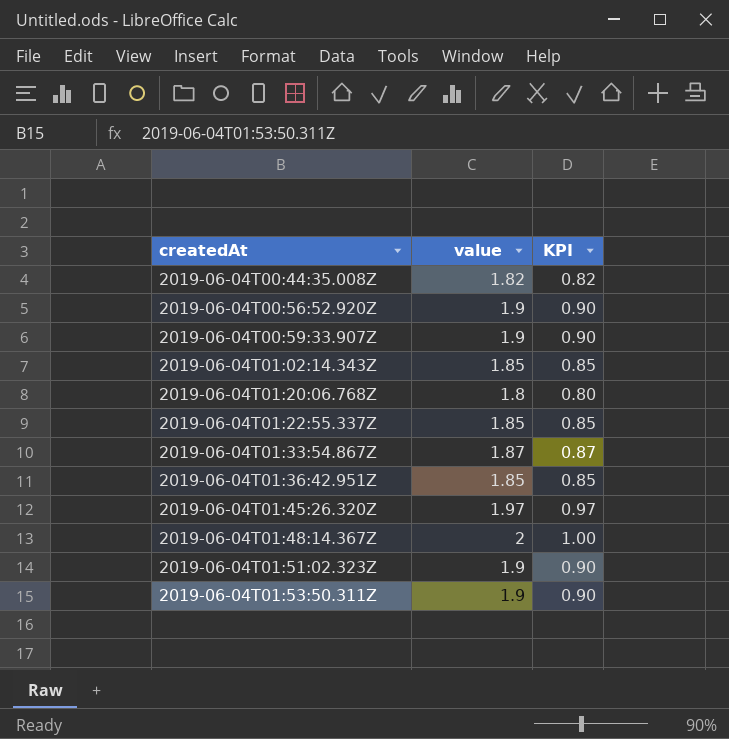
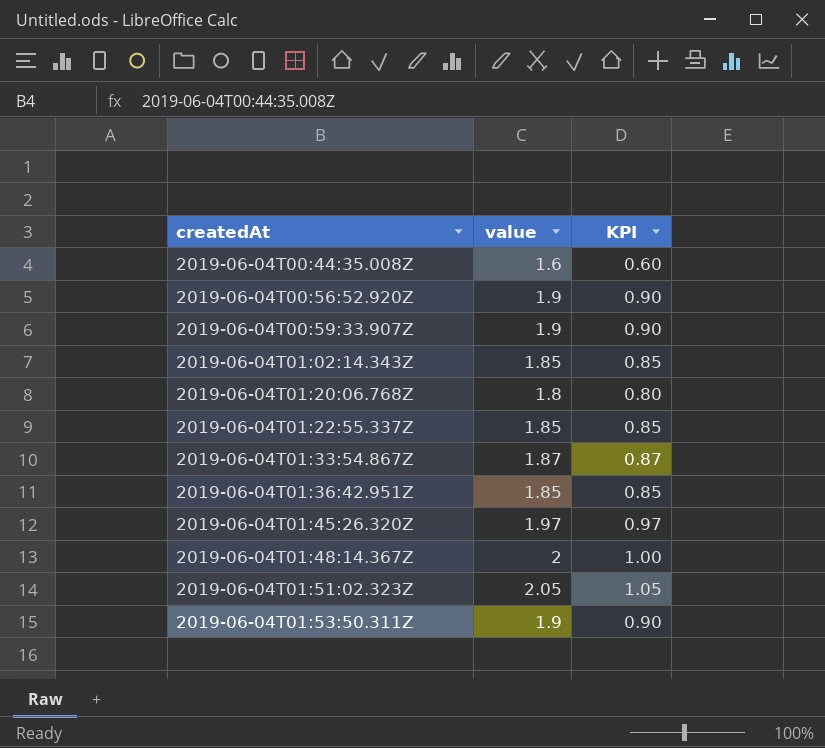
2019-06-04T00:44:35.008Z | value: 1.82 -> 1.6
2019-06-04T00:44:35.008Z | KPI: 0.82 -> 0.60
2019-06-04T01:51:02.323Z | value: 1.9 -> 2.05
2019-06-04T01:51:02.323Z | KPI: 0.90 -> 1.05

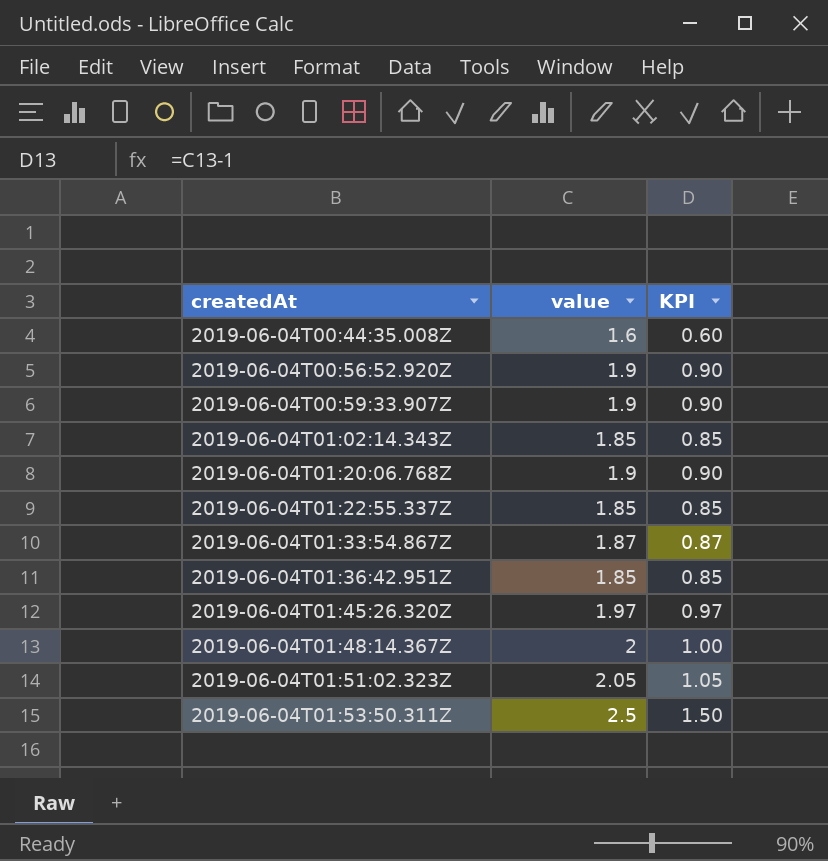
2019-06-04T01:20:06.768Z | value: 1.8 -> 1.9
2019-06-04T01:20:06.768Z | KPI: 0.80 -> 0.90
2019-06-04T01:53:50.311Z | value: 1.9 -> 2.5
2019-06-04T01:53:50.311Z | KPI: 0.90 -> 1.50

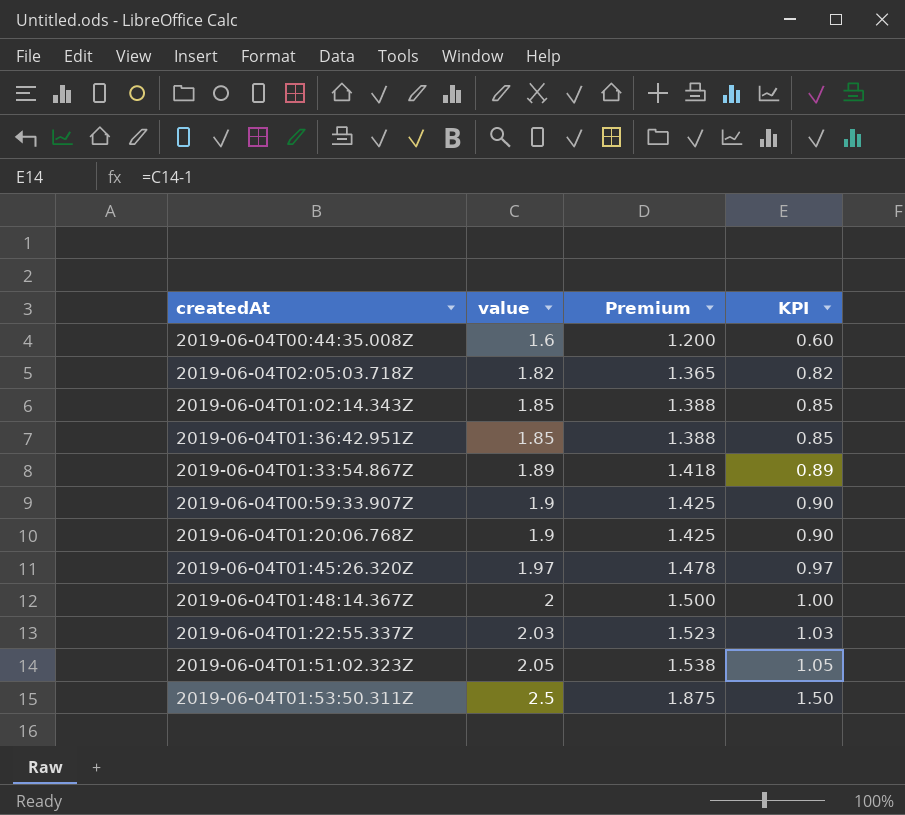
row order: createdAt ascending -> value ascending
column Premium | formula: none -> [value] * 0.75
row 2019-06-04T00:56:52.920Z: 1.9 | 0.90 -> none
row 2019-06-04T02:05:03.718Z: none -> 1.82 | 1.365 | 0.82
2019-06-04T01:33:54.867Z | value: 1.87 -> 1.89
2019-06-04T01:33:54.867Z | KPI: 0.87 -> 0.89
2019-06-04T01:22:55.337Z | value: 1.85 -> 2.03
2019-06-04T01:22:55.337Z | KPI: 0.85 -> 1.03

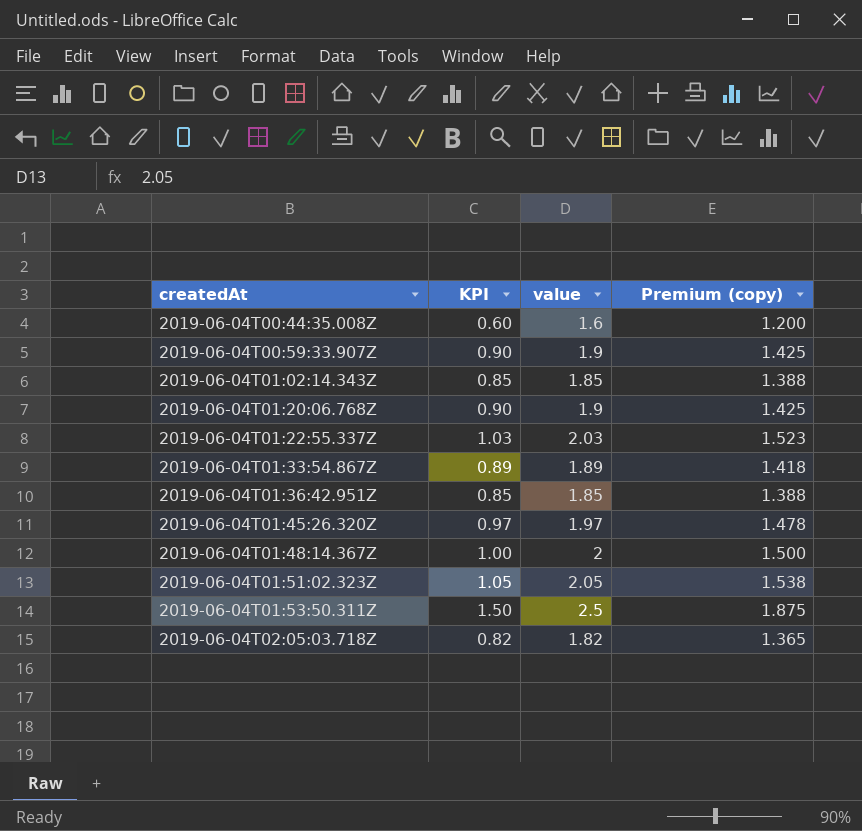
row order: value ascending -> createdAt ascending
column KPI | position: 4 -> 2
column name: Premium -> Premium (copy)

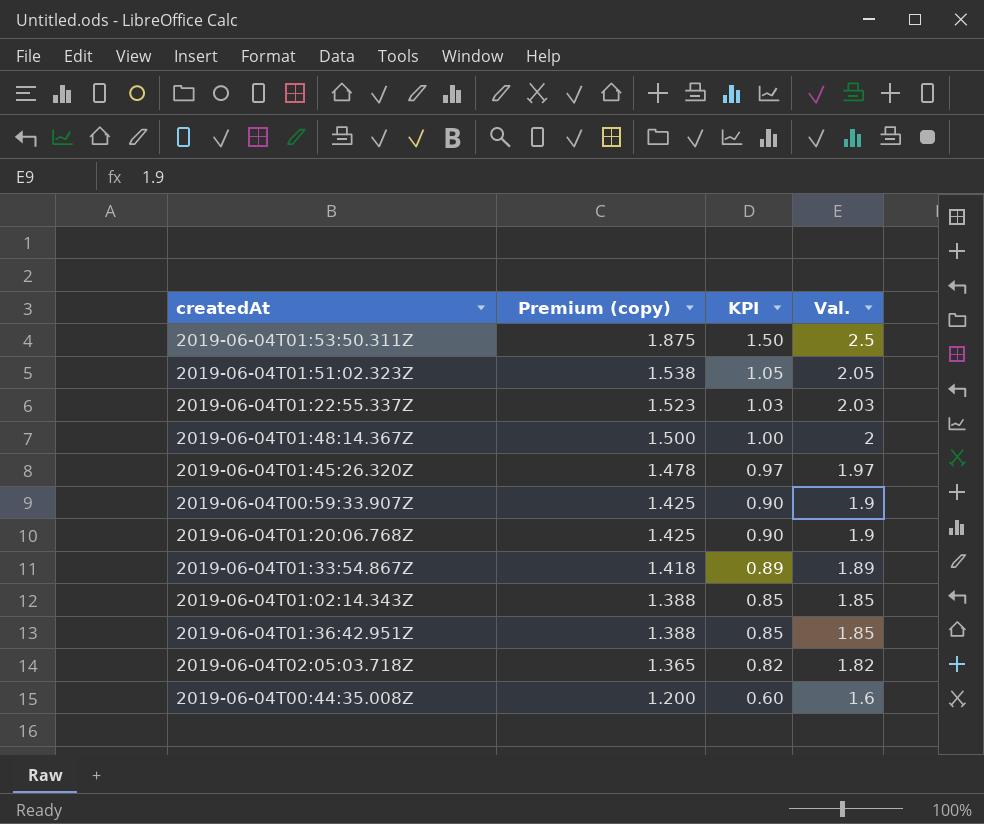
row order: createdAt ascending -> Premium (copy) descending
column Premium (copy) | position: 4 -> 2
column name: value -> Val.

